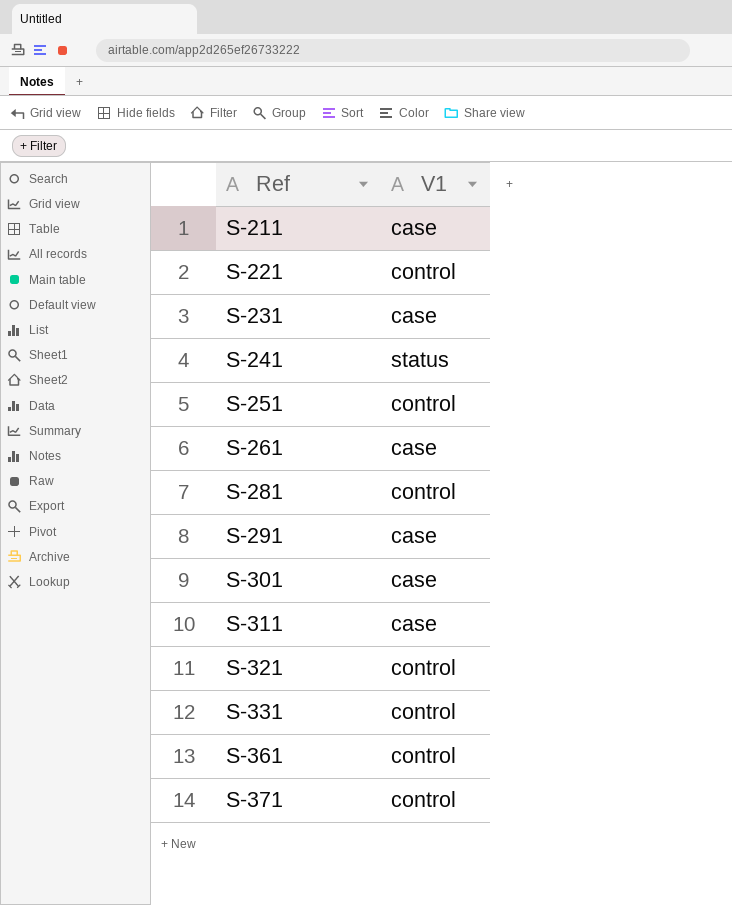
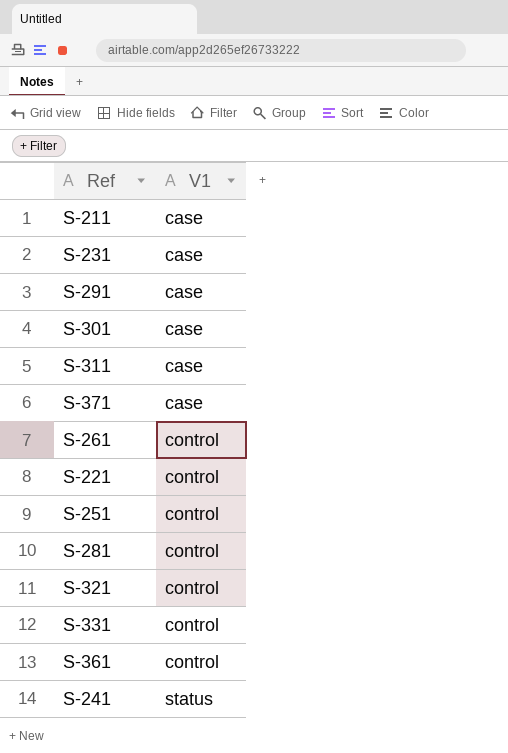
row order: Ref ascending -> V1 ascending
S-371 | V1: control -> case
S-261 | V1: case -> control

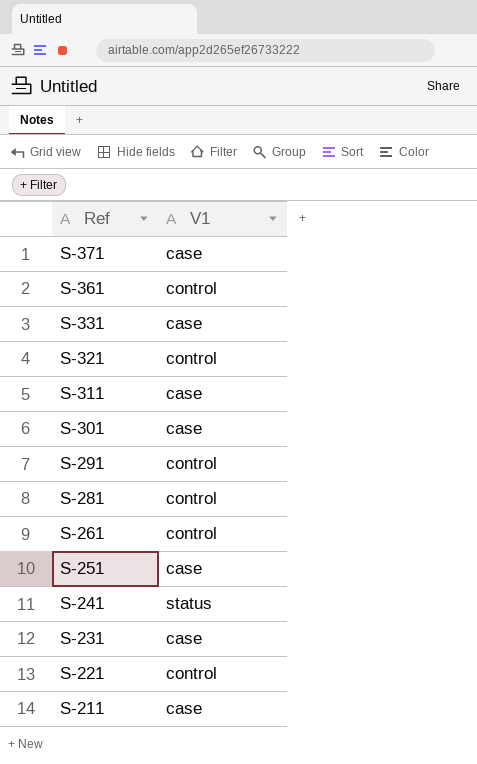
row order: V1 ascending -> Ref descending
S-331 | V1: control -> case
S-291 | V1: case -> control
S-251 | V1: control -> case

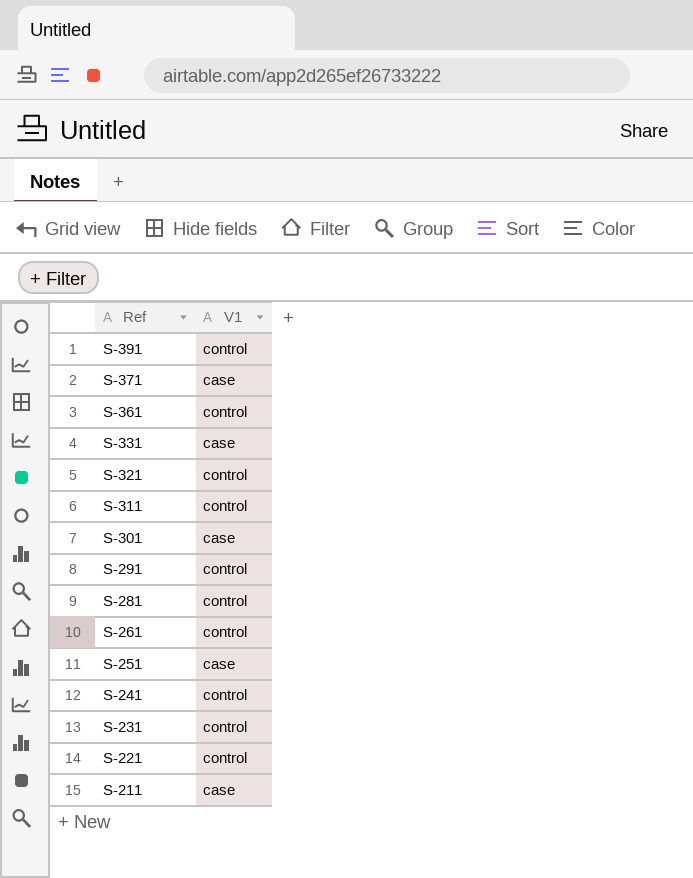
row S-391: none -> control
S-311 | V1: case -> control
S-241 | V1: status -> control
S-231 | V1: case -> control

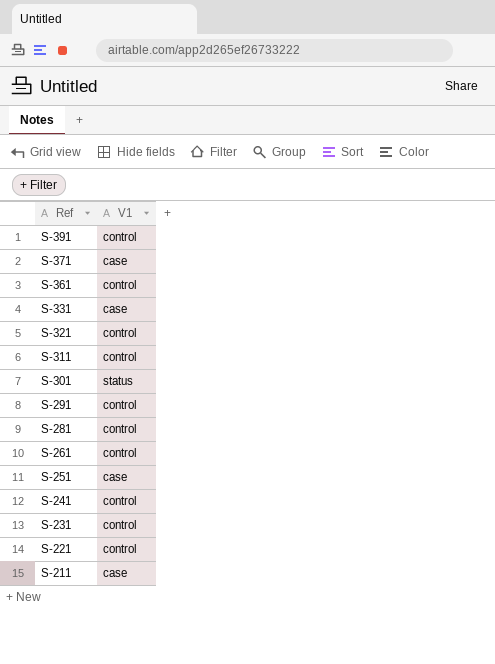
S-301 | V1: case -> status

